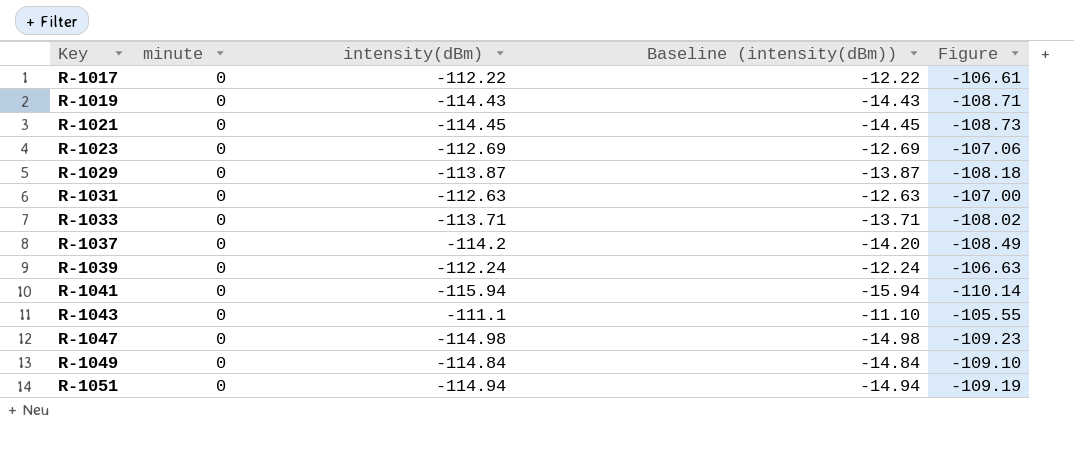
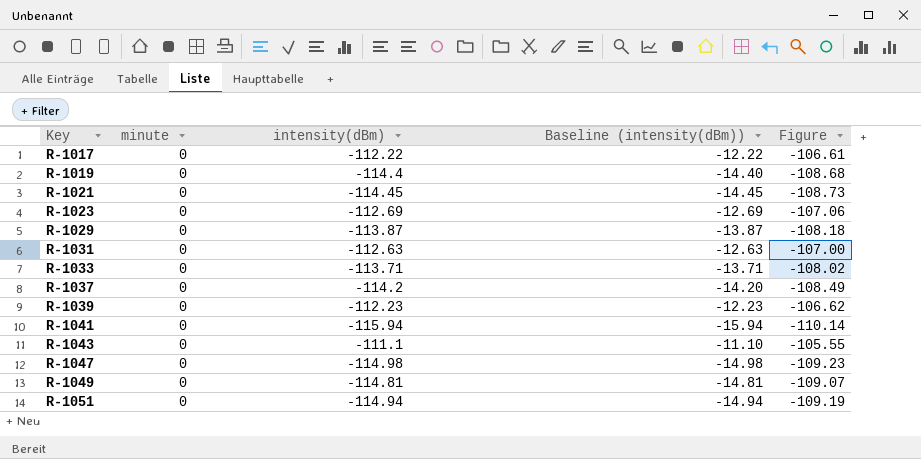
R-1019 | intensity(dBm): -114.43 -> -114.4
R-1019 | Baseline (intensity(dBm)): -14.43 -> -14.40
R-1019 | Figure: -108.71 -> -108.68
R-1039 | intensity(dBm): -112.24 -> -112.23
R-1039 | Baseline (intensity(dBm)): -12.24 -> -12.23
R-1039 | Figure: -106.63 -> -106.62
R-1049 | intensity(dBm): -114.84 -> -114.81
R-1049 | Baseline (intensity(dBm)): -14.84 -> -14.81
R-1049 | Figure: -109.10 -> -109.07

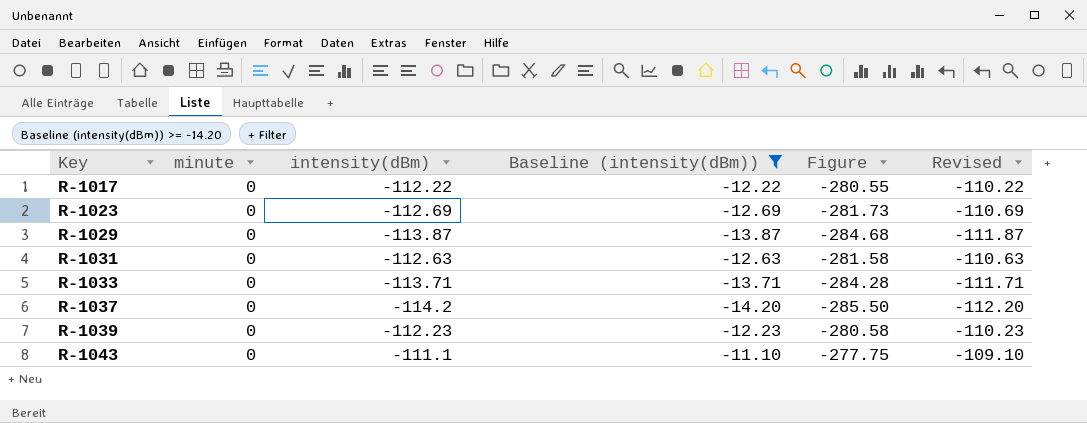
filter: none -> Baseline (intensity(dBm)) >= -14.20
column Figure | formula: [intensity(dBm)] * 0.95 -> [intensity(dBm)] * 2.5
column Revised | formula: none -> [intensity(dBm)] + 2

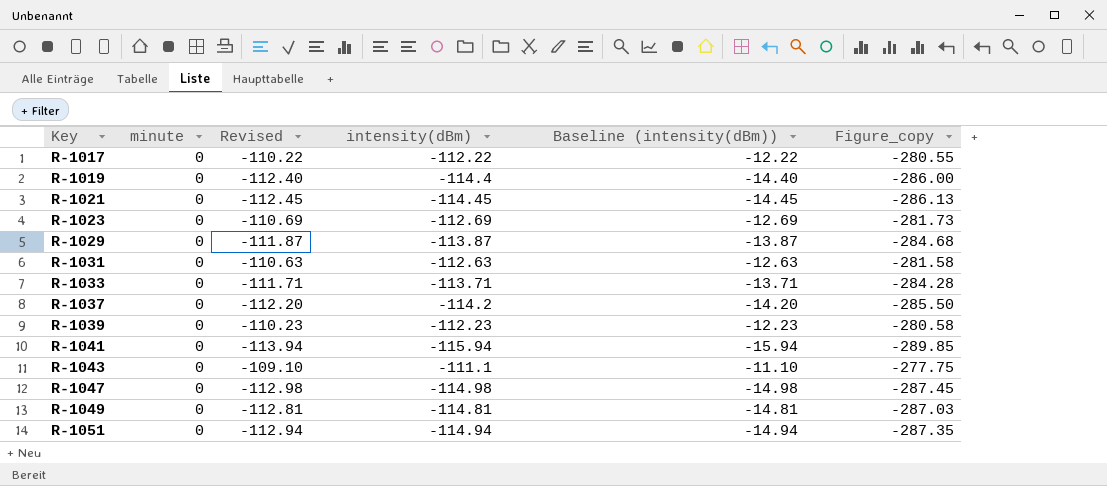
filter: Baseline (intensity(dBm)) >= -14.20 -> none
column Revised | position: 6 -> 3
column name: Figure -> Figure_copy

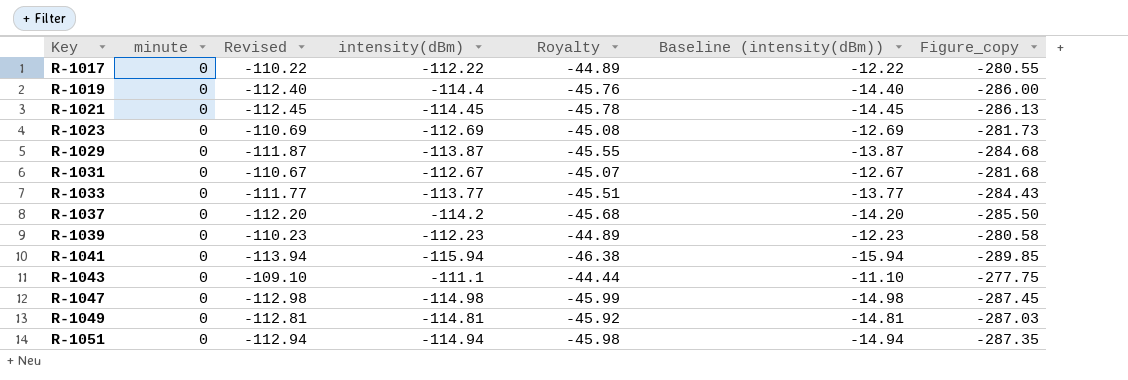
column Royalty | formula: none -> [intensity(dBm)] * 0.4
R-1031 | Revised: -110.63 -> -110.67
R-1031 | intensity(dBm): -112.63 -> -112.67
R-1031 | Baseline (intensity(dBm)): -12.63 -> -12.67
R-1031 | Figure_copy: -281.58 -> -281.68
R-1033 | Revised: -111.71 -> -111.77
R-1033 | intensity(dBm): -113.71 -> -113.77
R-1033 | Baseline (intensity(dBm)): -13.71 -> -13.77
R-1033 | Figure_copy: -284.28 -> -284.43

